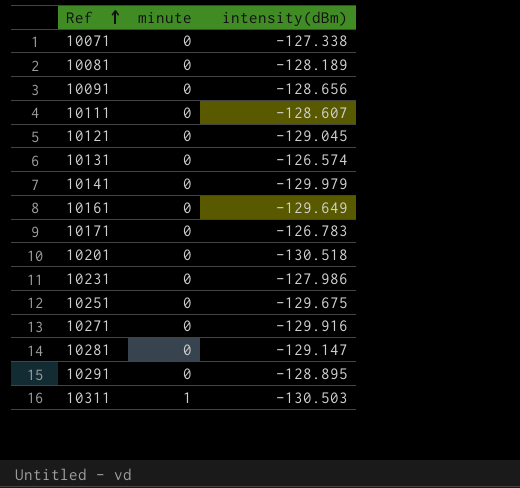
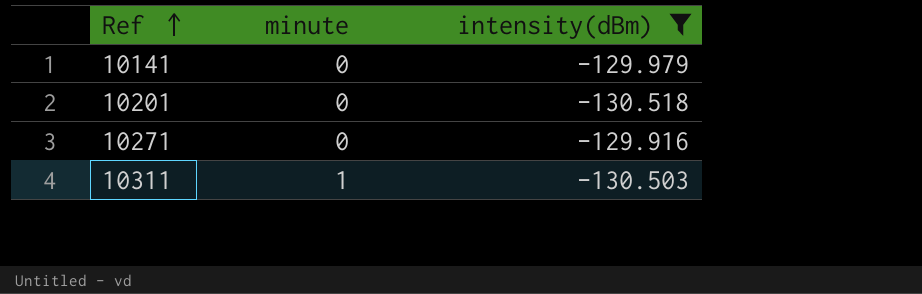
filter: none -> intensity(dBm) <= -129.916

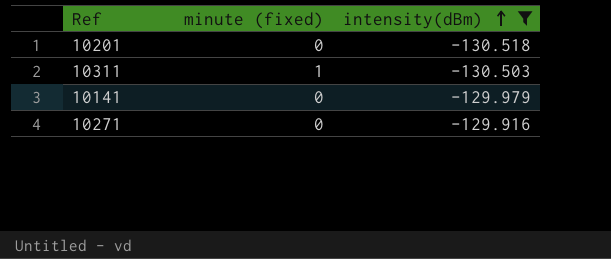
row order: Ref ascending -> intensity(dBm) ascending
column name: minute -> minute (fixed)

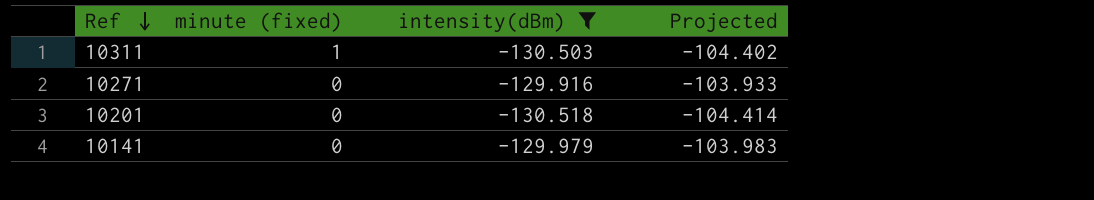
row order: intensity(dBm) ascending -> Ref descending
column Projected | formula: none -> [intensity(dBm)] * 0.8

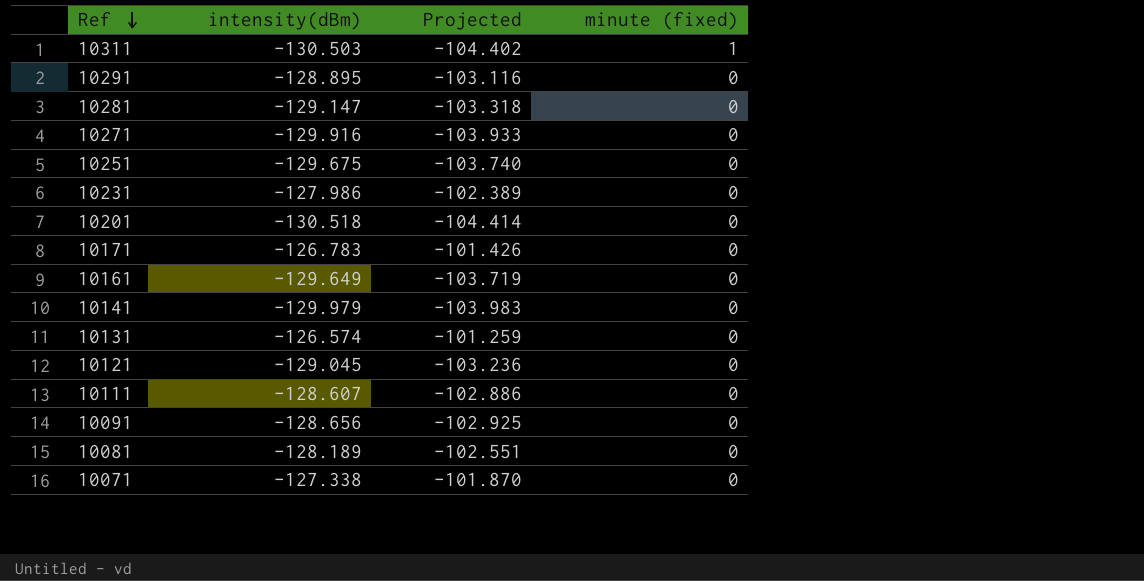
filter: intensity(dBm) <= -129.916 -> none
column minute (fixed) | position: 2 -> 4

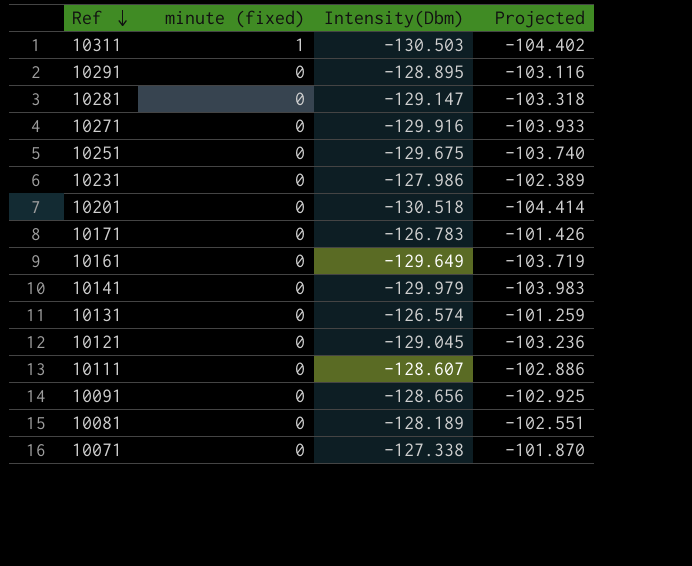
column minute (fixed) | position: 4 -> 2
column name: intensity(dBm) -> Intensity(Dbm)

